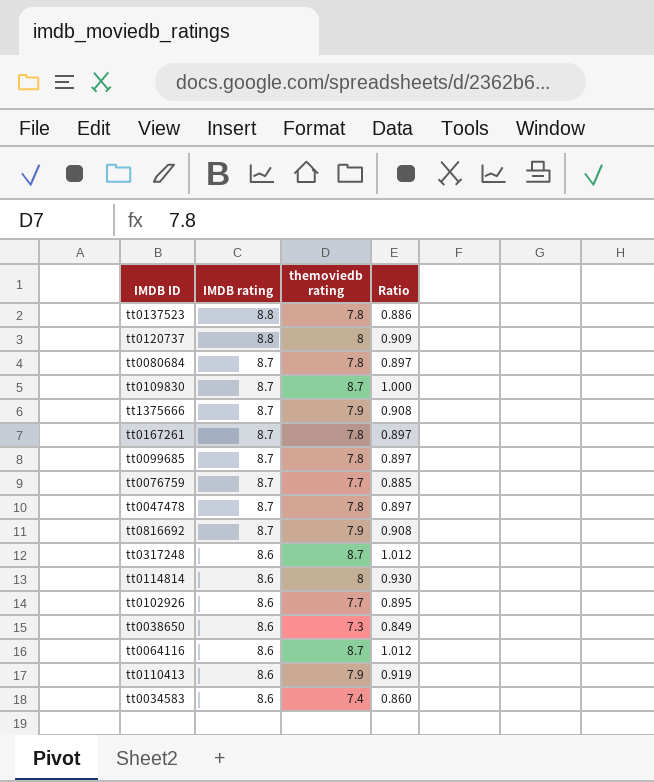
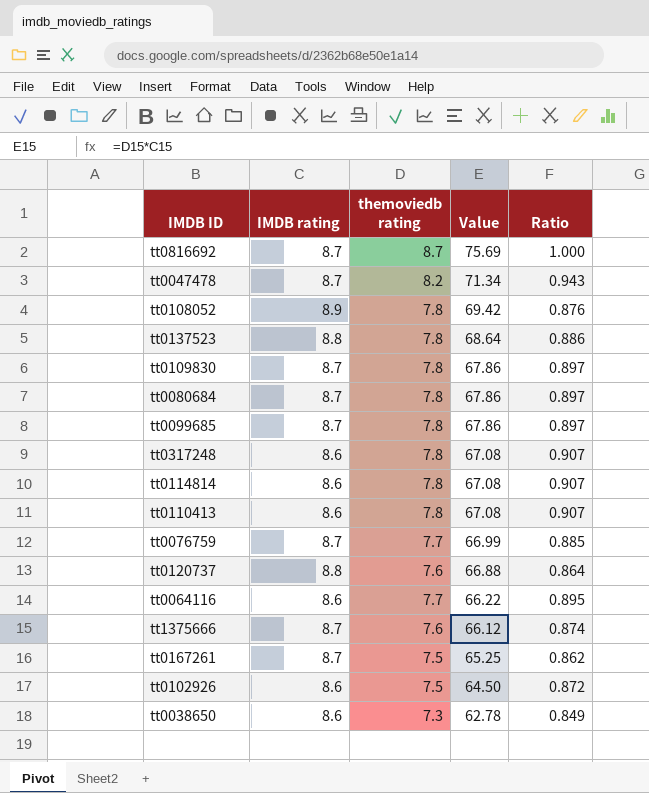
row order: IMDB rating descending -> Value descending
column Value | formula: none -> [IMDB rating] * [themoviedb rating]
row tt0034583: 8.6 | 7.4 | 0.860 -> none
tt0816692 | themoviedb rating: 7.9 -> 8.7
tt0816692 | Ratio: 0.908 -> 1.000
tt0047478 | themoviedb rating: 7.8 -> 8.2
tt0047478 | Ratio: 0.897 -> 0.943
row tt0108052: none -> 8.9 | 7.8 | 69.42 | 0.876
tt0109830 | themoviedb rating: 8.7 -> 7.8
tt0109830 | Ratio: 1.000 -> 0.897
tt0317248 | themoviedb rating: 8.7 -> 7.8
tt0317248 | Ratio: 1.012 -> 0.907
tt0114814 | themoviedb rating: 8 -> 7.8
tt0114814 | Ratio: 0.930 -> 0.907
tt0110413 | themoviedb rating: 7.9 -> 7.8
tt0110413 | Ratio: 0.919 -> 0.907
tt0120737 | themoviedb rating: 8 -> 7.6
tt0120737 | Ratio: 0.909 -> 0.864
tt0064116 | themoviedb rating: 8.7 -> 7.7
tt0064116 | Ratio: 1.012 -> 0.895
tt1375666 | themoviedb rating: 7.9 -> 7.6
tt1375666 | Ratio: 0.908 -> 0.874
tt0167261 | themoviedb rating: 7.8 -> 7.5
tt0167261 | Ratio: 0.897 -> 0.862
tt0102926 | themoviedb rating: 7.7 -> 7.5
tt0102926 | Ratio: 0.895 -> 0.872

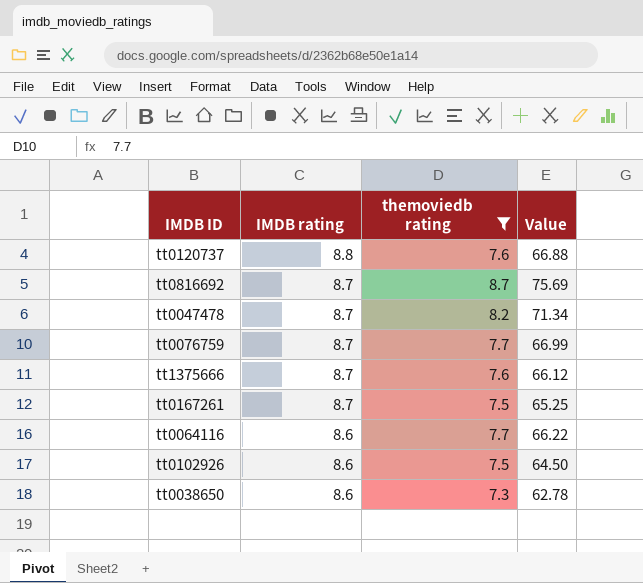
filter: none -> themoviedb rating != 7.8
row order: Value descending -> IMDB rating descending
column Ratio | formula: [themoviedb rating] / [IMDB rating] -> none

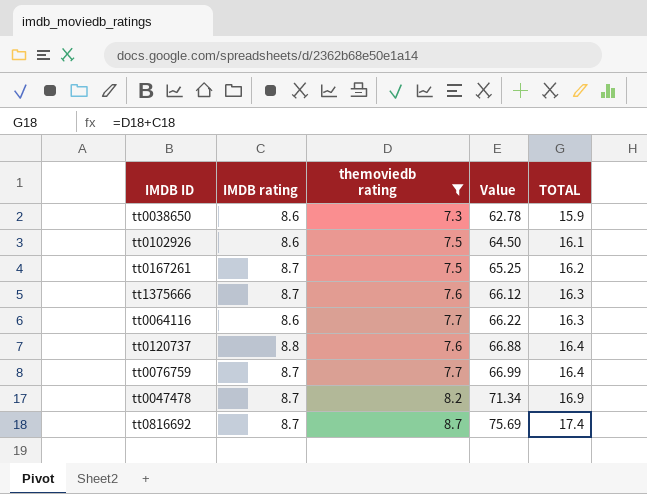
row order: IMDB rating descending -> Value ascending
column TOTAL | formula: none -> [IMDB rating] + [themoviedb rating]

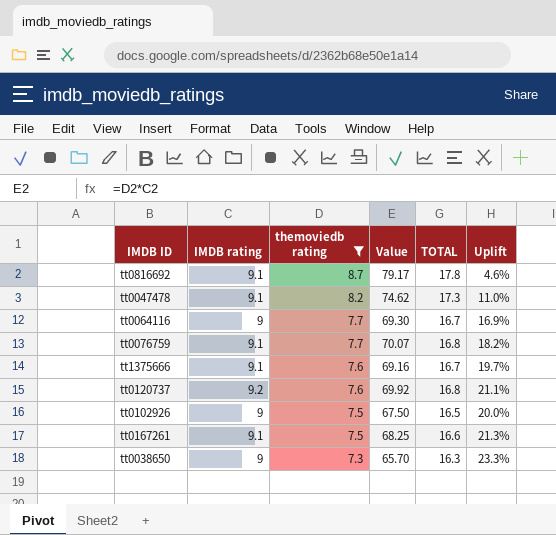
row order: Value ascending -> themoviedb rating descending
column Uplift | formula: none -> ([IMDB rating] - [themoviedb rating]) / [themoviedb rating]
tt0816692 | IMDB rating: 8.7 -> 9.1
tt0816692 | Value: 75.69 -> 79.17
tt0816692 | TOTAL: 17.4 -> 17.8
tt0047478 | IMDB rating: 8.7 -> 9.1
tt0047478 | Value: 71.34 -> 74.62
tt0047478 | TOTAL: 16.9 -> 17.3
tt0064116 | IMDB rating: 8.6 -> 9
tt0064116 | Value: 66.22 -> 69.30
tt0064116 | TOTAL: 16.3 -> 16.7
tt0076759 | IMDB rating: 8.7 -> 9.1
tt0076759 | Value: 66.99 -> 70.07
tt0076759 | TOTAL: 16.4 -> 16.8
tt1375666 | IMDB rating: 8.7 -> 9.1
tt1375666 | Value: 66.12 -> 69.16
tt1375666 | TOTAL: 16.3 -> 16.7
tt0120737 | IMDB rating: 8.8 -> 9.2
tt0120737 | Value: 66.88 -> 69.92
tt0120737 | TOTAL: 16.4 -> 16.8
tt0102926 | IMDB rating: 8.6 -> 9
tt0102926 | Value: 64.50 -> 67.50
tt0102926 | TOTAL: 16.1 -> 16.5
tt0167261 | IMDB rating: 8.7 -> 9.1
tt0167261 | Value: 65.25 -> 68.25
tt0167261 | TOTAL: 16.2 -> 16.6
tt0038650 | IMDB rating: 8.6 -> 9
tt0038650 | Value: 62.78 -> 65.70
tt0038650 | TOTAL: 15.9 -> 16.3

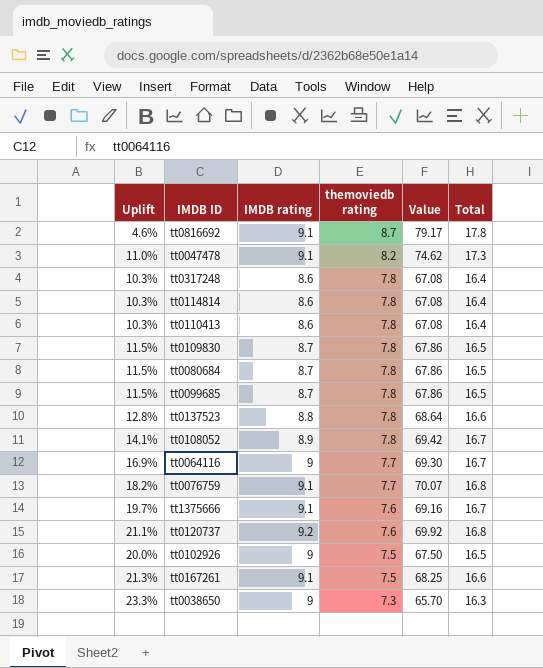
filter: themoviedb rating != 7.8 -> none
column Uplift | position: 6 -> 1
column name: TOTAL -> Total

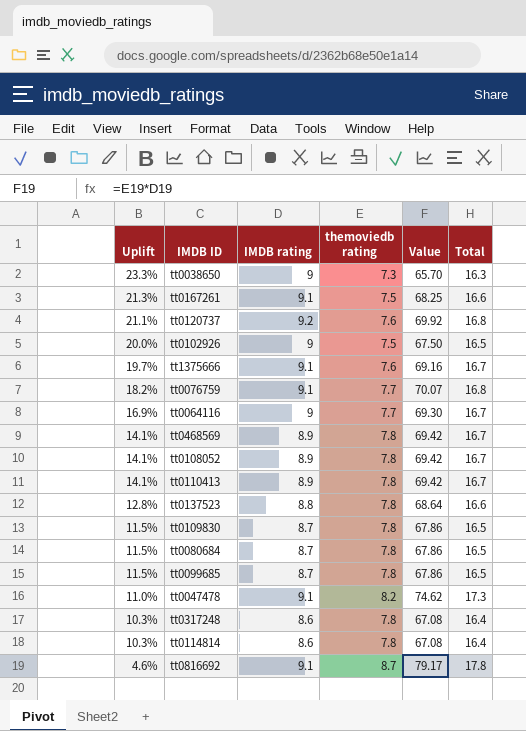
row order: themoviedb rating descending -> Uplift descending
row tt0468569: none -> 14.1% | 8.9 | 7.8 | 69.42 | 16.7
tt0110413 | Uplift: 10.3% -> 14.1%
tt0110413 | IMDB rating: 8.6 -> 8.9
tt0110413 | Value: 67.08 -> 69.42
tt0110413 | Total: 16.4 -> 16.7

